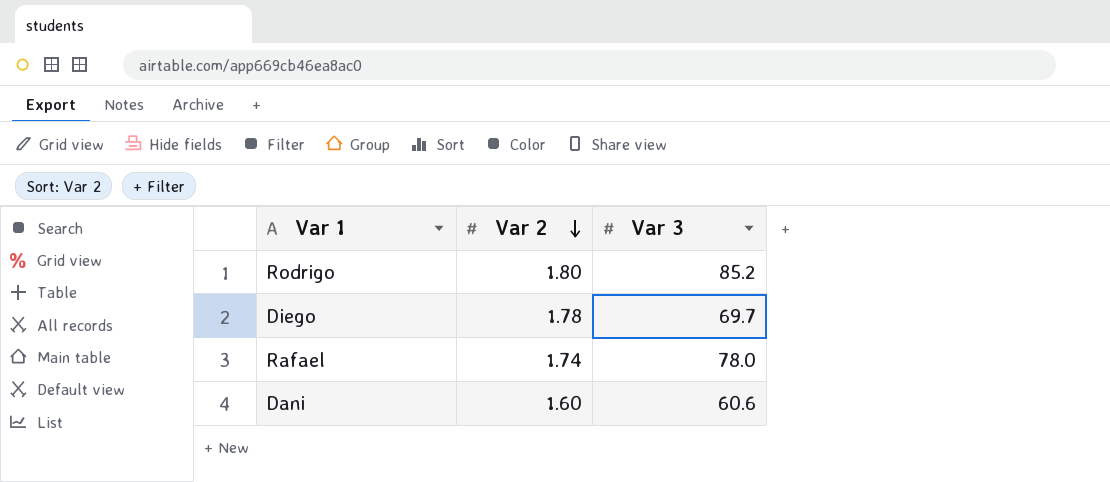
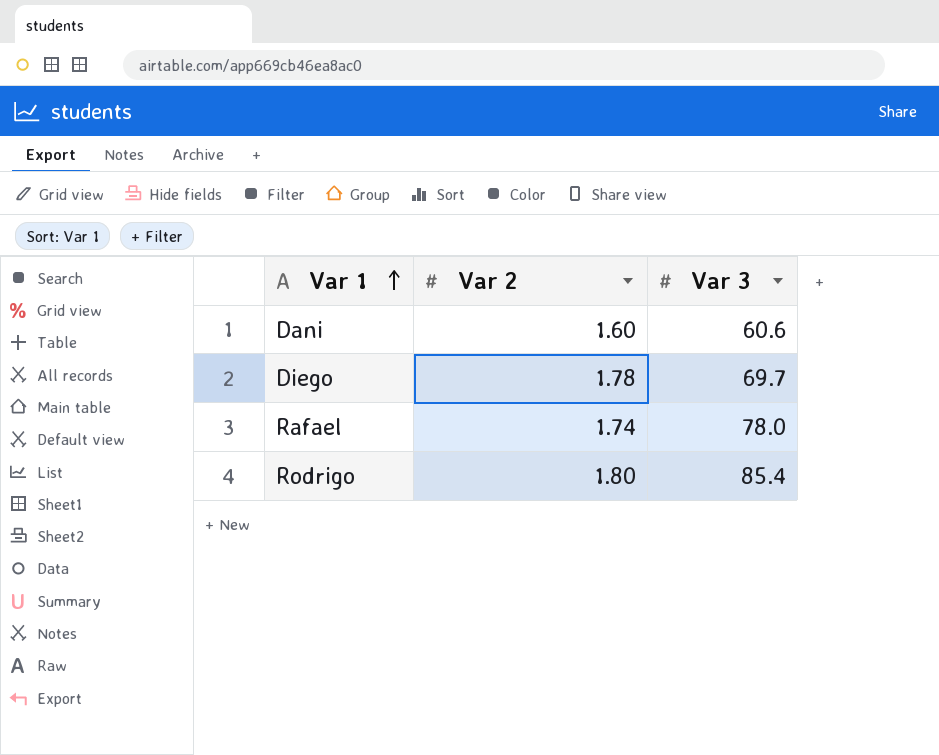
row order: Var 2 descending -> Var 1 ascending
Rodrigo | Var 3: 85.2 -> 85.4

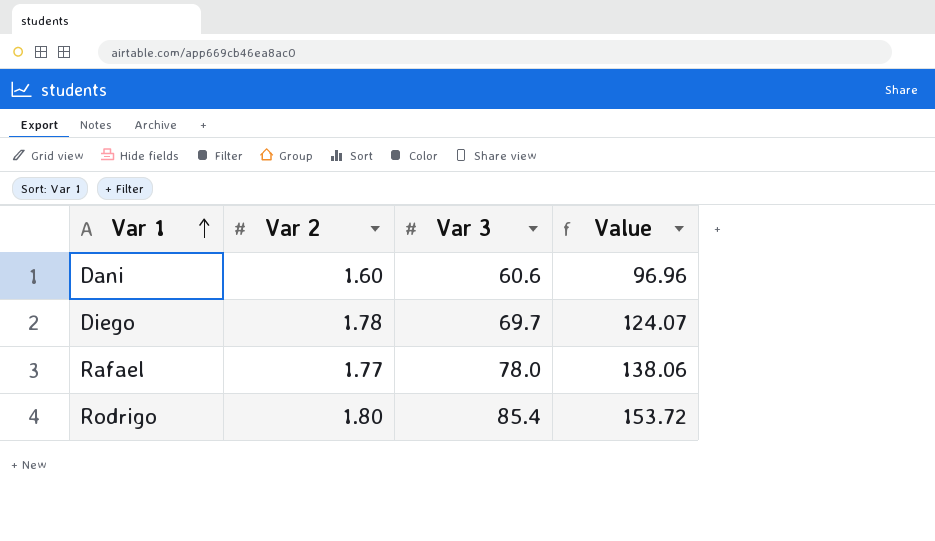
column Value | formula: none -> [Var 2] * [Var 3]
Rafael | Var 2: 1.74 -> 1.77

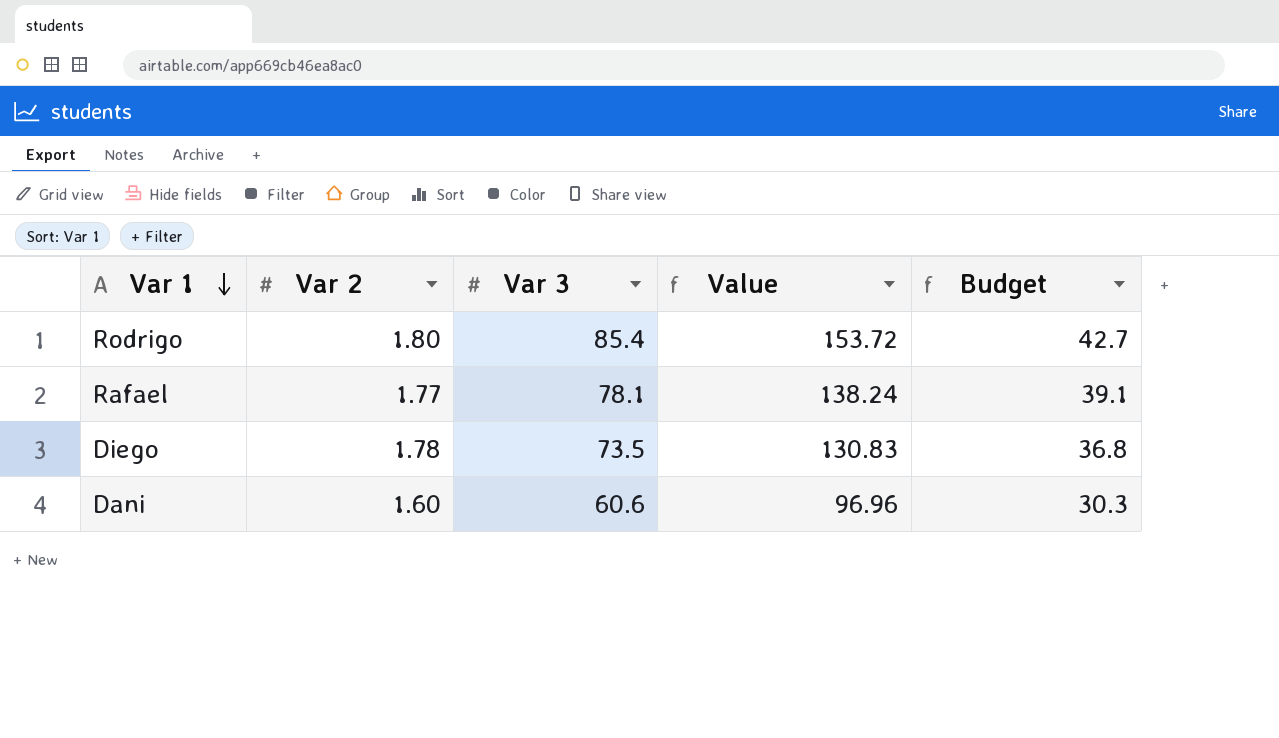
row order: Var 1 ascending -> Var 1 descending
column Budget | formula: none -> [Var 3] * 0.5
Rafael | Var 3: 78.0 -> 78.1
Rafael | Value: 138.06 -> 138.24
Diego | Var 3: 69.7 -> 73.5
Diego | Value: 124.07 -> 130.83

